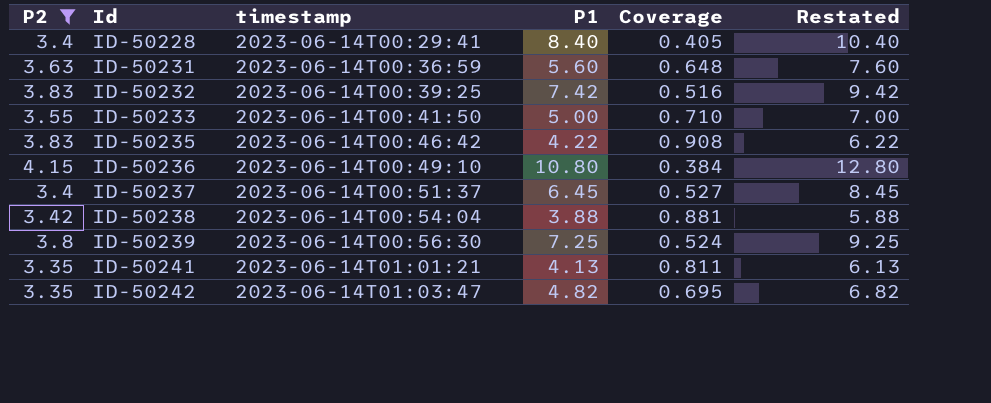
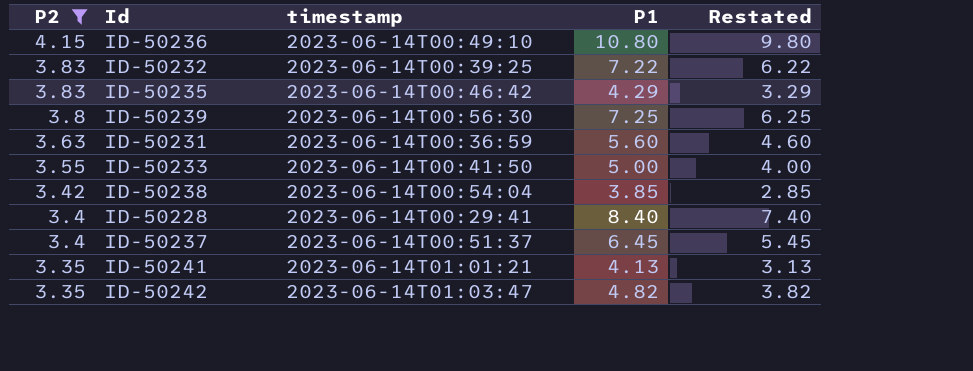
row order: Id ascending -> P2 descending
column Coverage | formula: [P2] / [P1] -> none
column Restated | formula: [P1] + 2 -> [P1] - 1
ID-50232 | P1: 7.42 -> 7.22
ID-50235 | P1: 4.22 -> 4.29
ID-50238 | P1: 3.88 -> 3.85

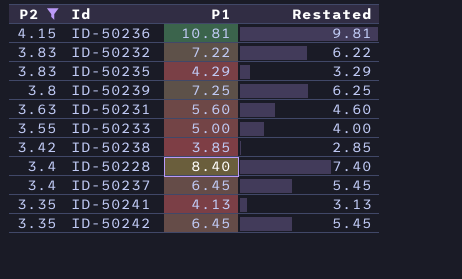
column timestamp | position: 3 -> none
ID-50236 | P1: 10.80 -> 10.81
ID-50236 | Restated: 9.80 -> 9.81
ID-50242 | P1: 4.82 -> 6.45
ID-50242 | Restated: 3.82 -> 5.45

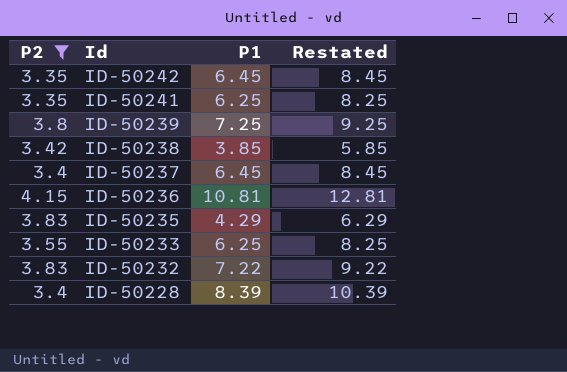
row order: P2 descending -> Id descending
column Restated | formula: [P1] - 1 -> [P1] + 2
row ID-50231: 3.63 | 5.60 | 4.60 -> none
ID-50241 | P1: 4.13 -> 6.25
ID-50233 | P1: 5.00 -> 6.25
ID-50228 | P1: 8.40 -> 8.39

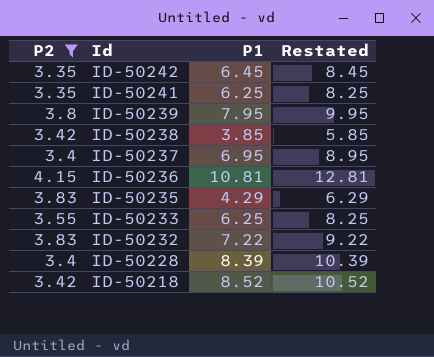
ID-50239 | P1: 7.25 -> 7.95
ID-50239 | Restated: 9.25 -> 9.95
ID-50237 | P1: 6.45 -> 6.95
ID-50237 | Restated: 8.45 -> 8.95
row ID-50218: none -> 3.42 | 8.52 | 10.52

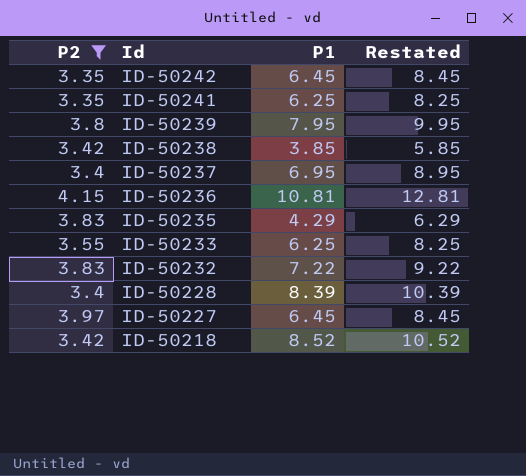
row ID-50227: none -> 3.97 | 6.45 | 8.45

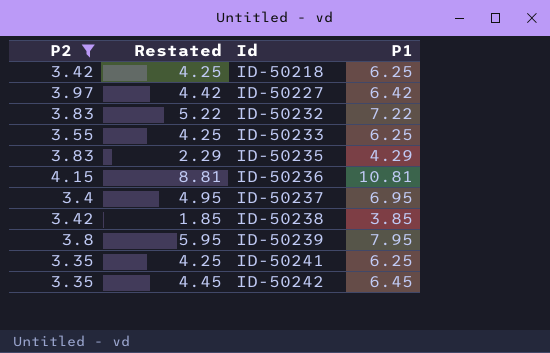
row order: Id descending -> Id ascending
column Restated | formula: [P1] + 2 -> [P1] - 2
column Restated | position: 4 -> 2
row ID-50228: 3.4 | 8.39 | 10.39 -> none
ID-50218 | P1: 8.52 -> 6.25
ID-50227 | P1: 6.45 -> 6.42

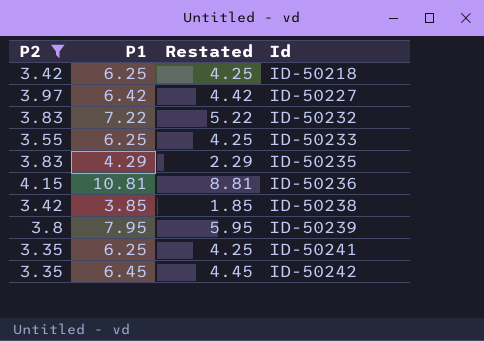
column P1 | position: 4 -> 2
row ID-50237: 3.4 | 4.95 | 6.95 -> none

